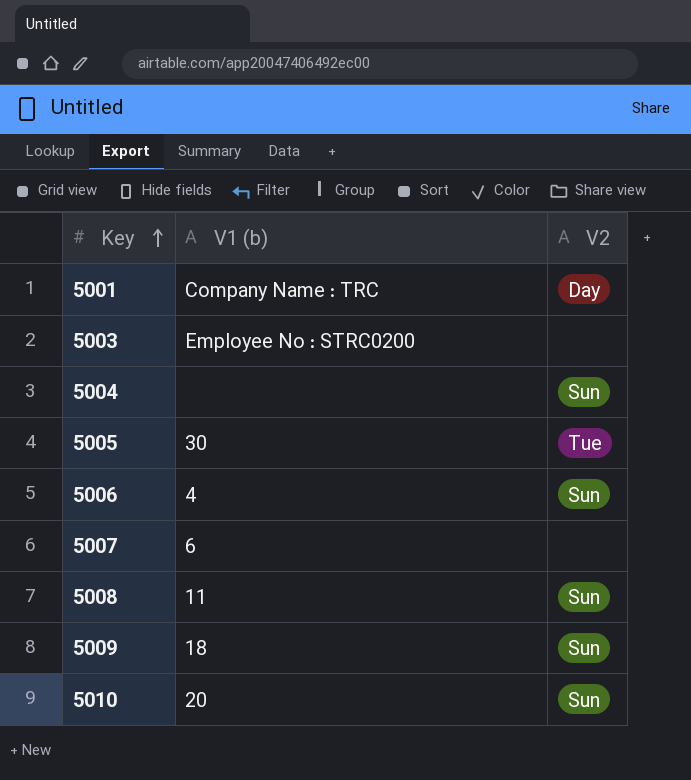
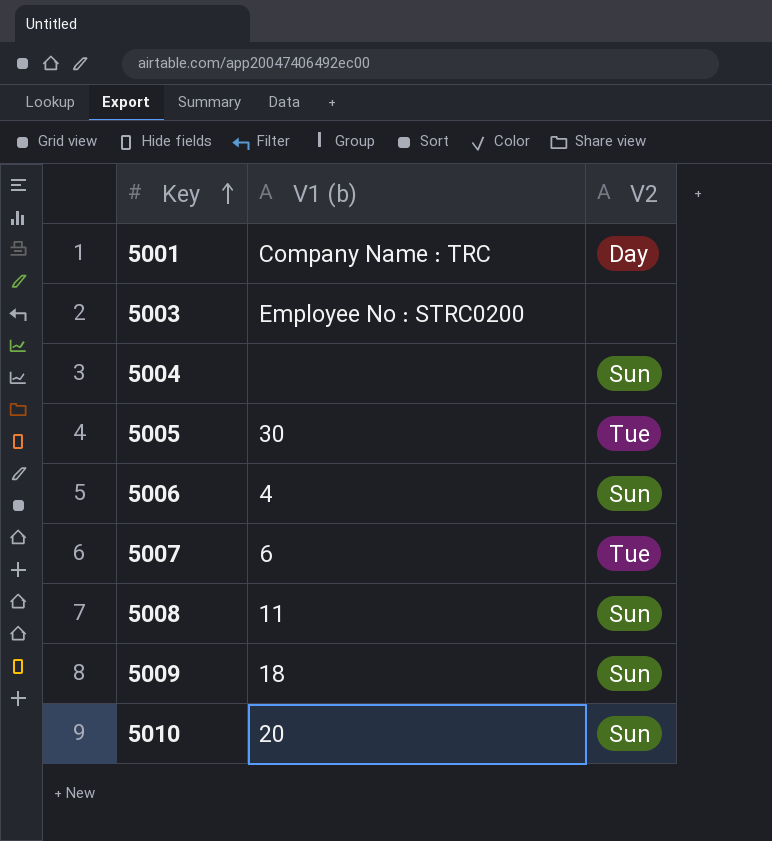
5007 | V2: none -> Tue

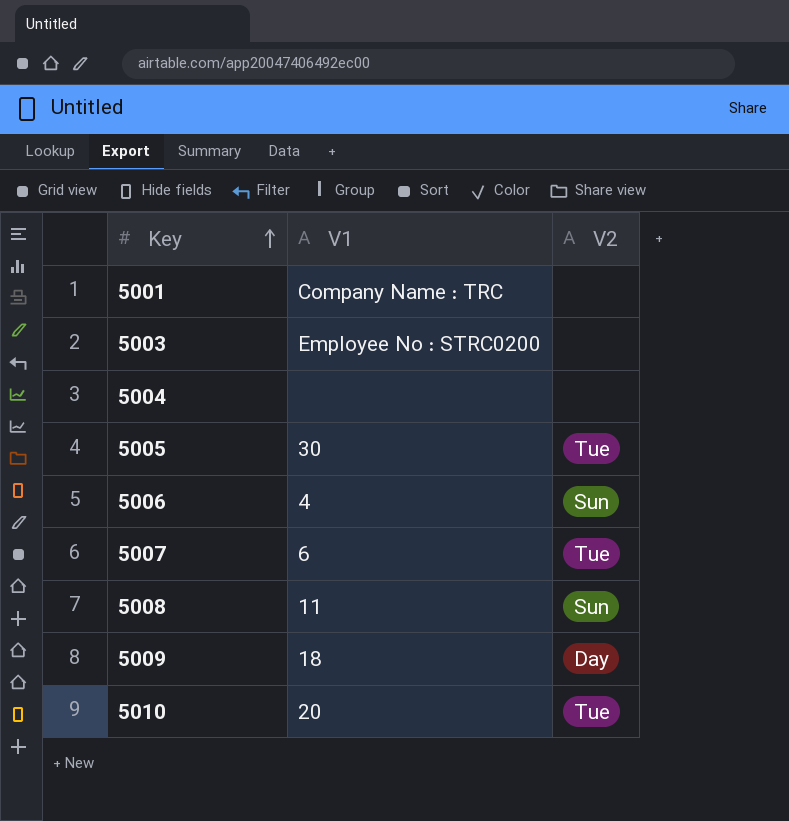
column name: V1 (b) -> V1
5001 | V2: Day -> none
5004 | V2: Sun -> none
5009 | V2: Sun -> Day
5010 | V2: Sun -> Tue

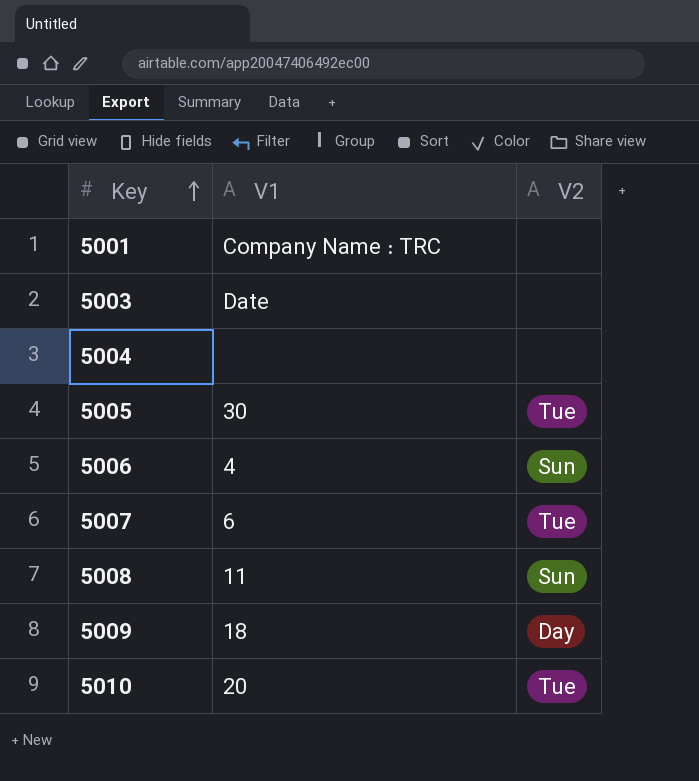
5003 | V1: Employee No : STRC0200 -> Date

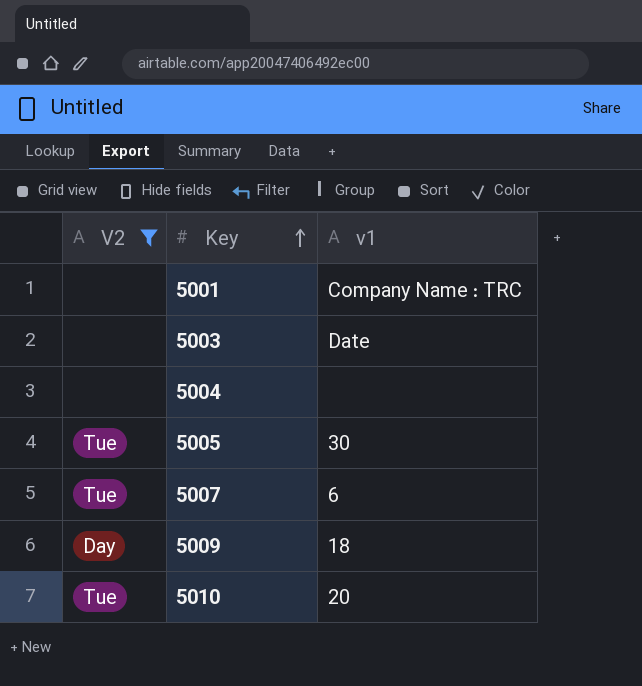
filter: none -> V2 != Sun
column V2 | position: 3 -> 1
column name: V1 -> v1

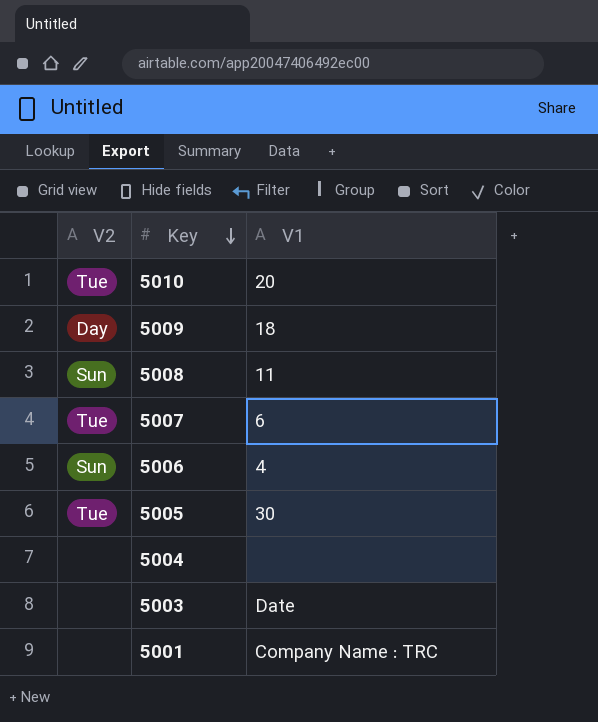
filter: V2 != Sun -> none
row order: Key ascending -> Key descending
column name: v1 -> V1

